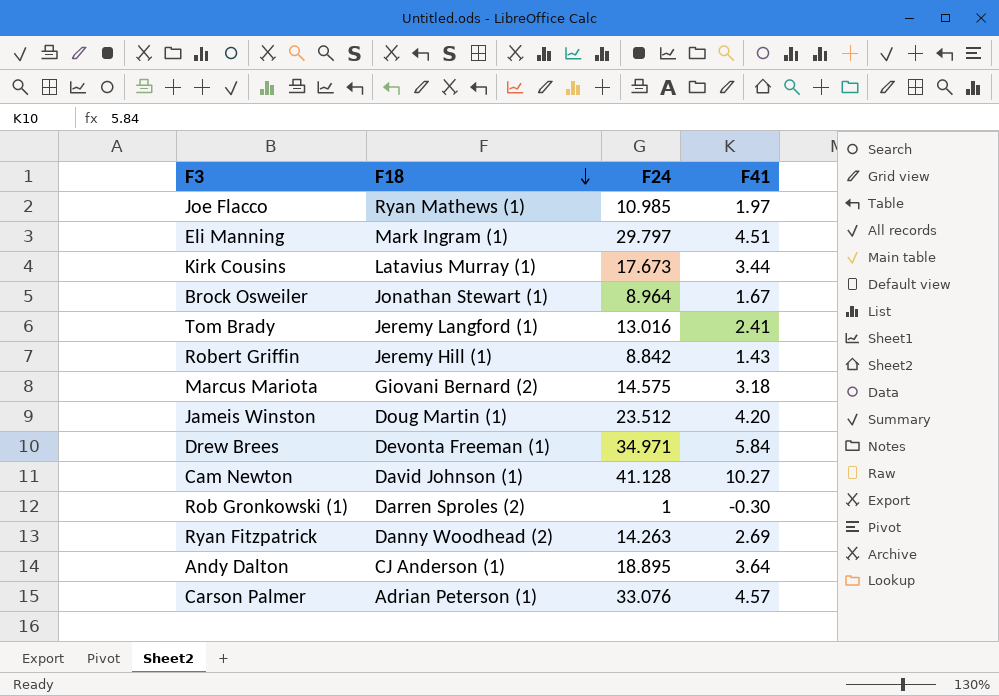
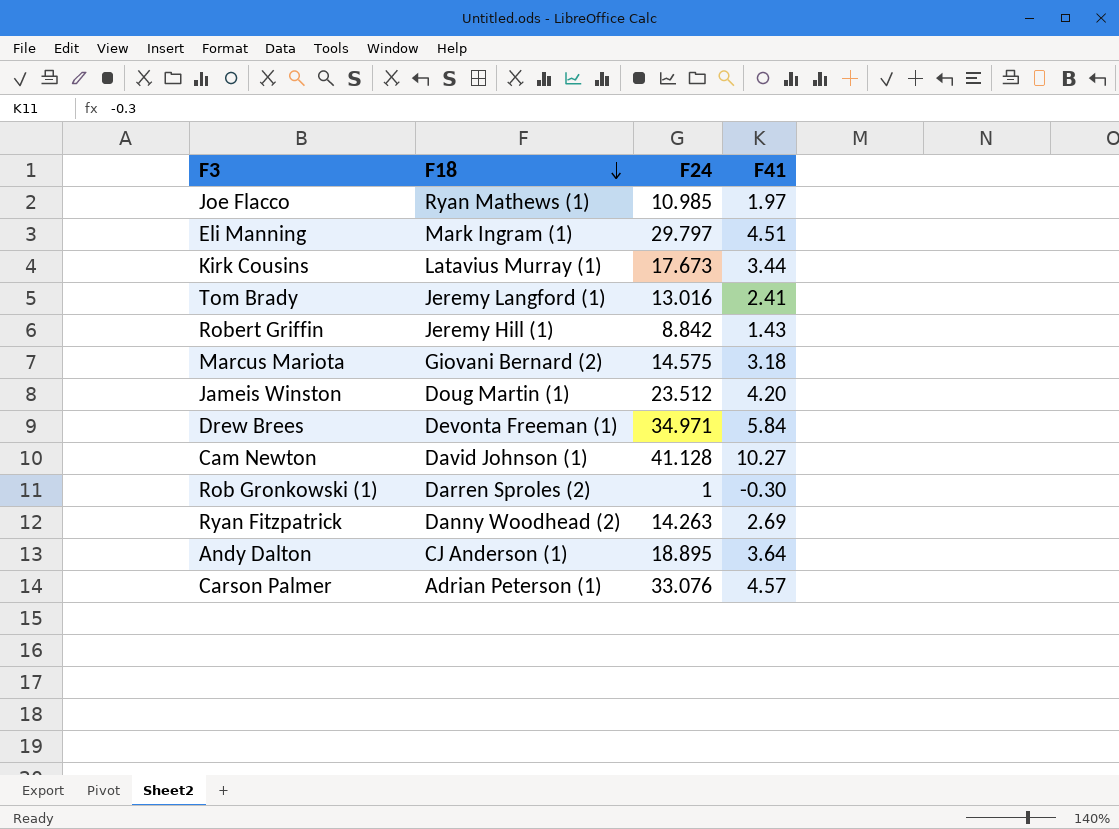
row Brock Osweiler: Jonathan Stewart (1) | 8.964 | 1.67 -> none

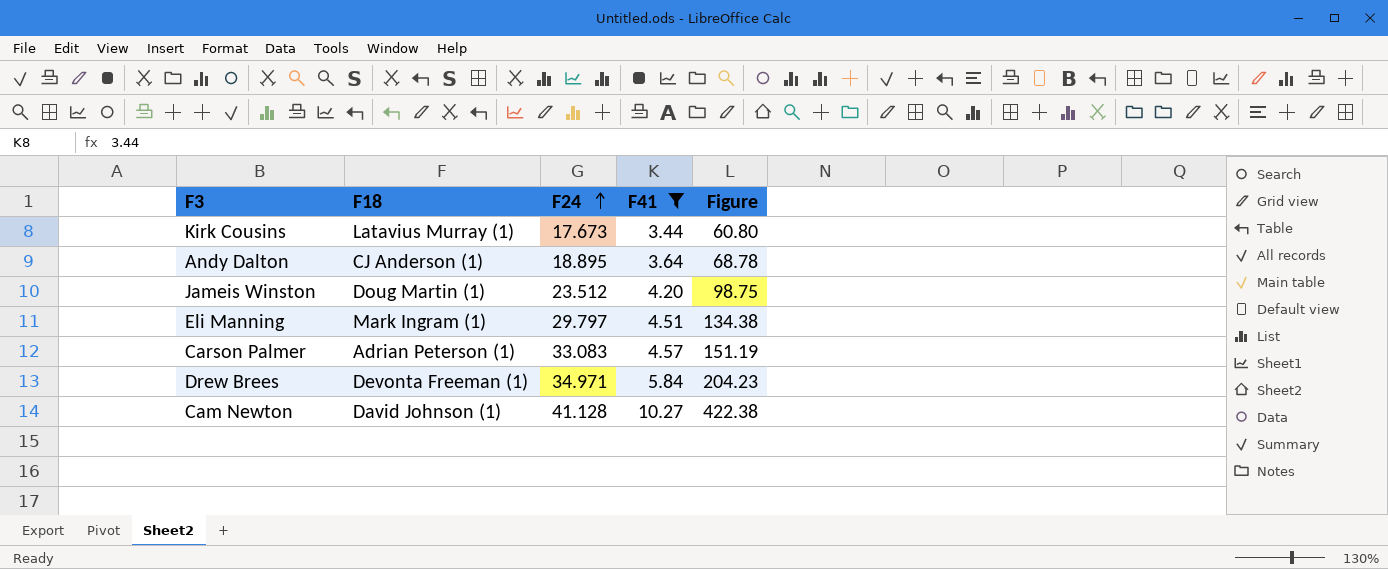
filter: none -> F41 >= 3.44
row order: F18 descending -> F24 ascending
column Figure | formula: none -> [F24] * [F41]
Carson Palmer | F24: 33.076 -> 33.083

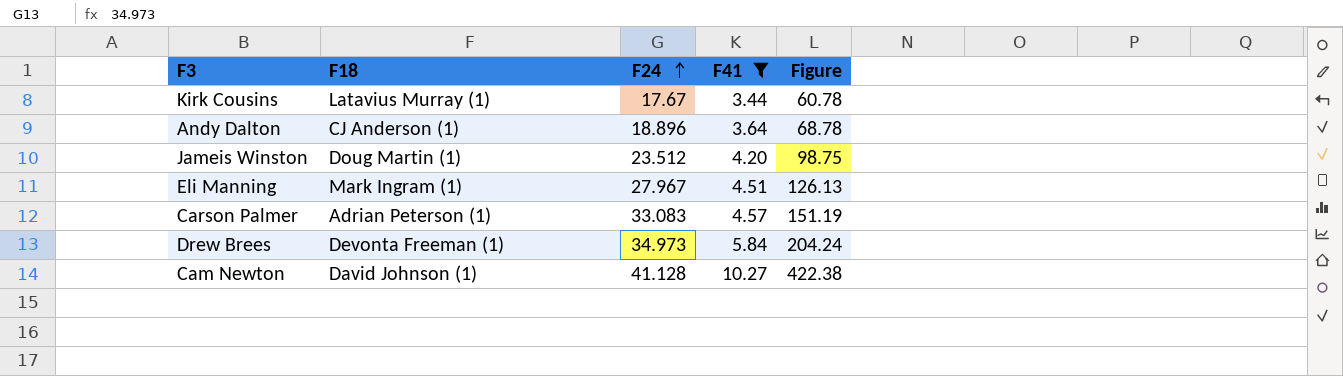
Kirk Cousins | F24: 17.673 -> 17.67
Kirk Cousins | Figure: 60.80 -> 60.78
Andy Dalton | F24: 18.895 -> 18.896
Eli Manning | F24: 29.797 -> 27.967
Eli Manning | Figure: 134.38 -> 126.13
Drew Brees | F24: 34.971 -> 34.973
Drew Brees | Figure: 204.23 -> 204.24

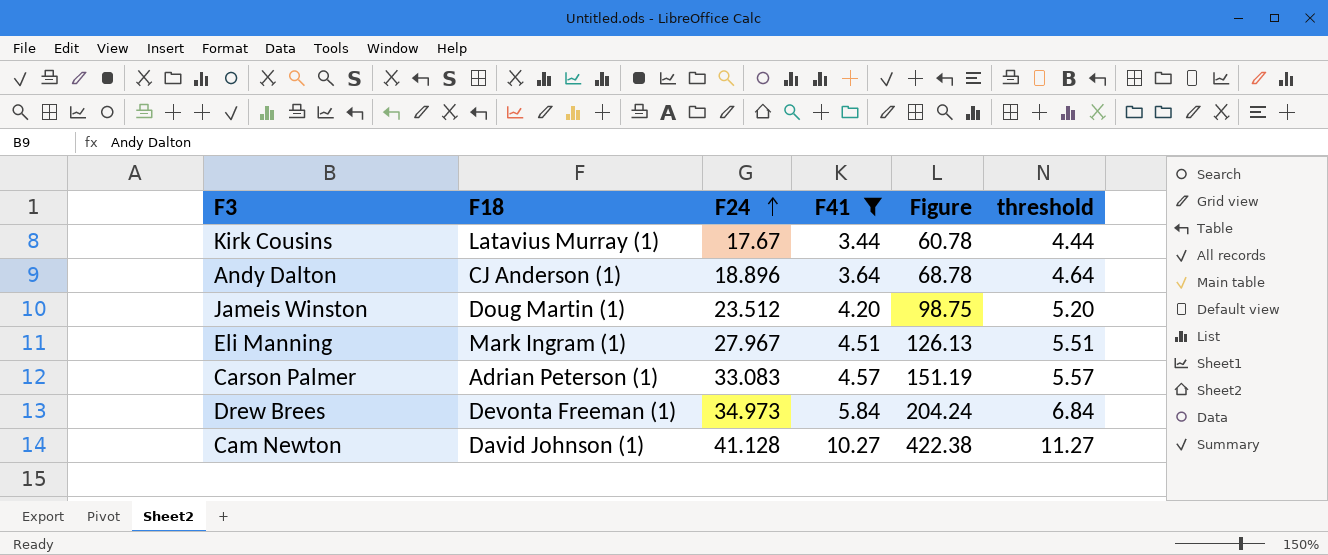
column threshold | formula: none -> [F41] + 1

